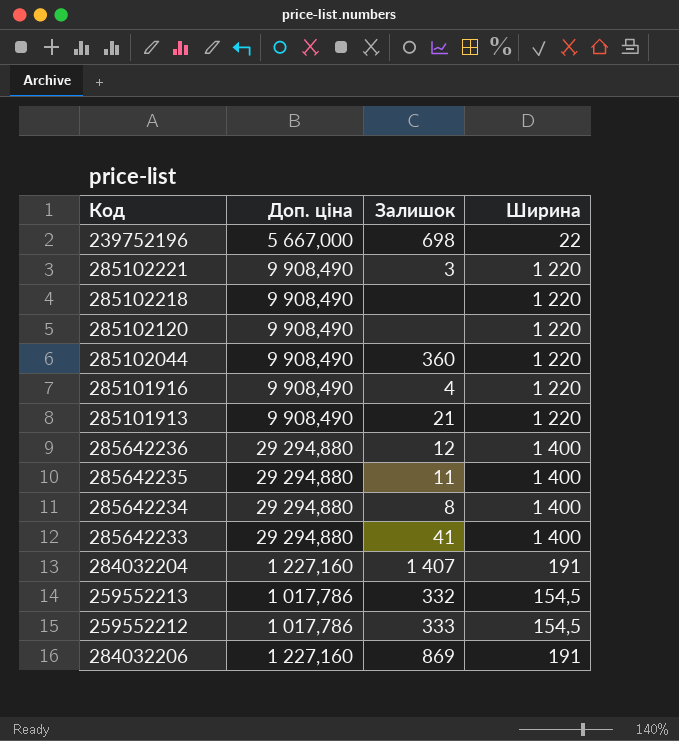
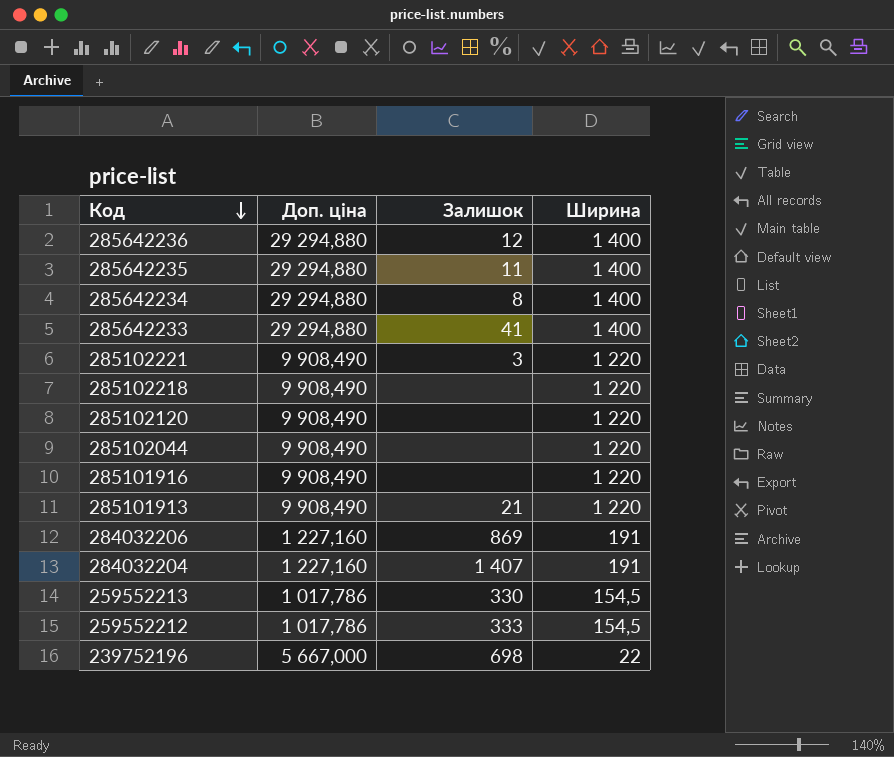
row order: none -> Код descending
285102044 | Залишок: 360 -> none
285101916 | Залишок: 4 -> none
259552213 | Залишок: 332 -> 330

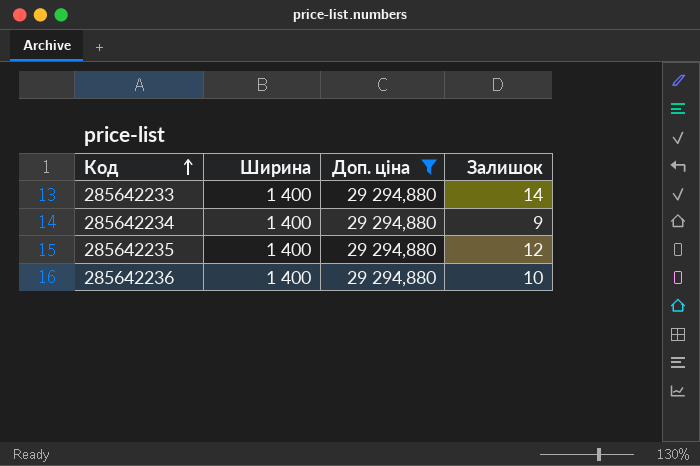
filter: none -> Доп. ціна = 29 294,880
row order: Код descending -> Код ascending
column Ширина | position: 4 -> 2
285642233 | Залишок: 41 -> 14
285642234 | Залишок: 8 -> 9
285642235 | Залишок: 11 -> 12
285642236 | Залишок: 12 -> 10

